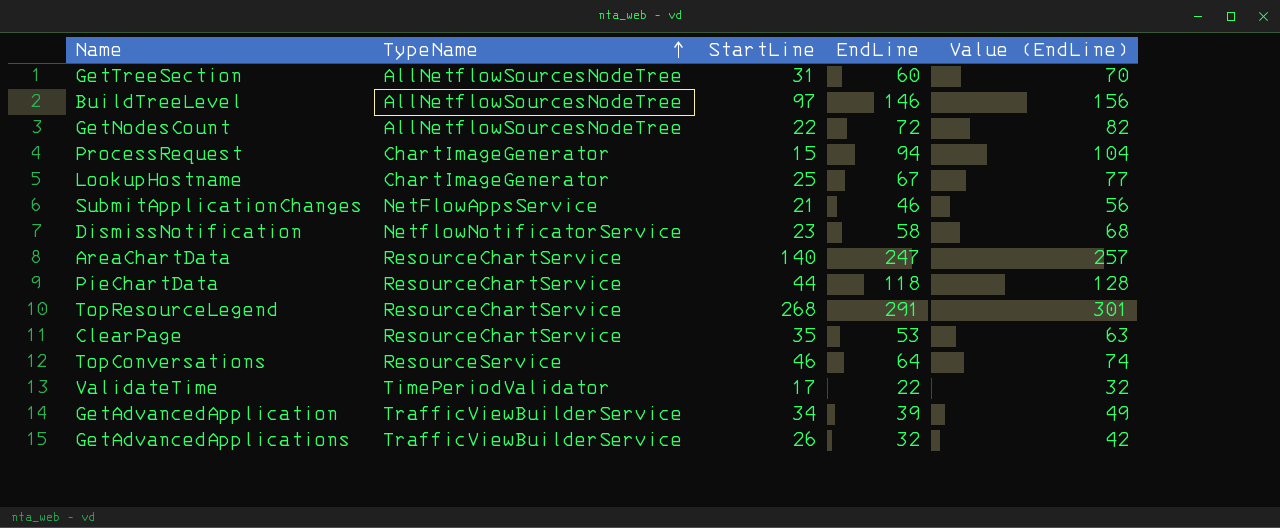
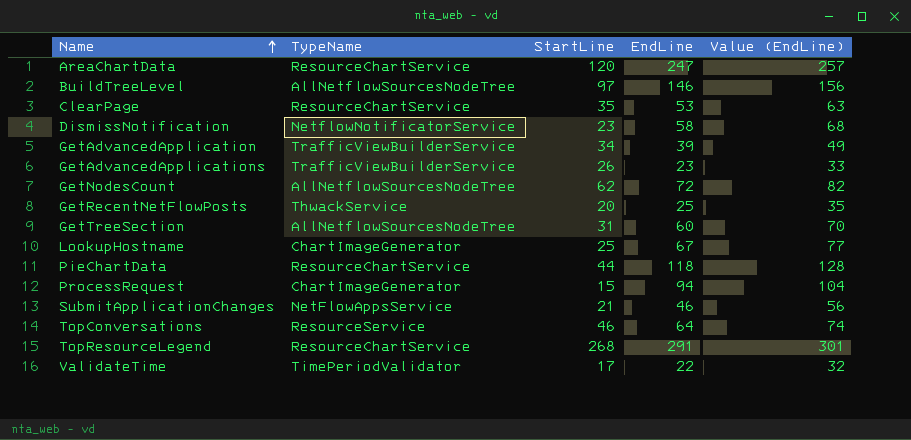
row order: TypeName ascending -> Name ascending
AreaChartData | StartLine: 140 -> 120
GetAdvancedApplications | EndLine: 32 -> 23
GetAdvancedApplications | Value (EndLine): 42 -> 33
GetNodesCount | StartLine: 22 -> 62
row GetRecentNetFlowPosts: none -> ThwackService | 20 | 25 | 35

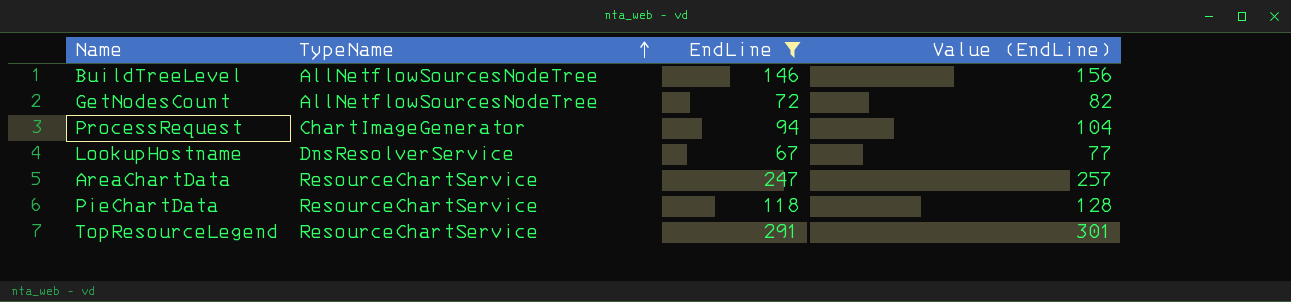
filter: none -> EndLine >= 67
row order: Name ascending -> TypeName ascending
column StartLine | position: 3 -> none
LookupHostname | TypeName: ChartImageGenerator -> DnsResolverService

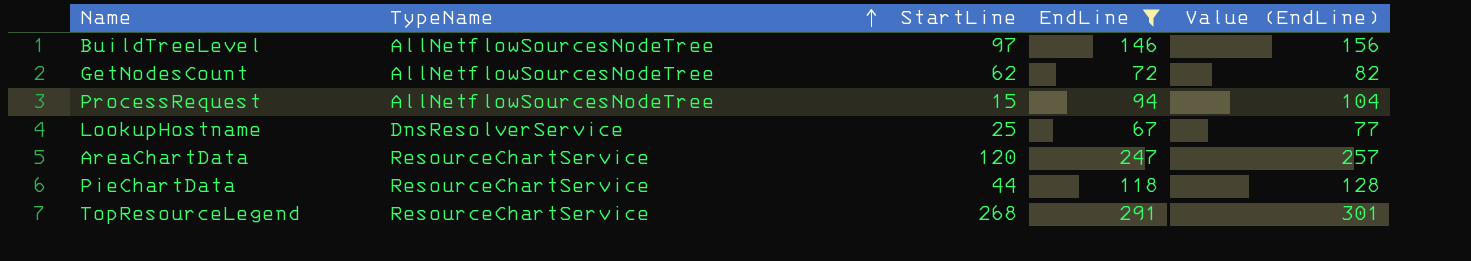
column StartLine | position: none -> 3
ProcessRequest | TypeName: ChartImageGenerator -> AllNetflowSourcesNodeTree

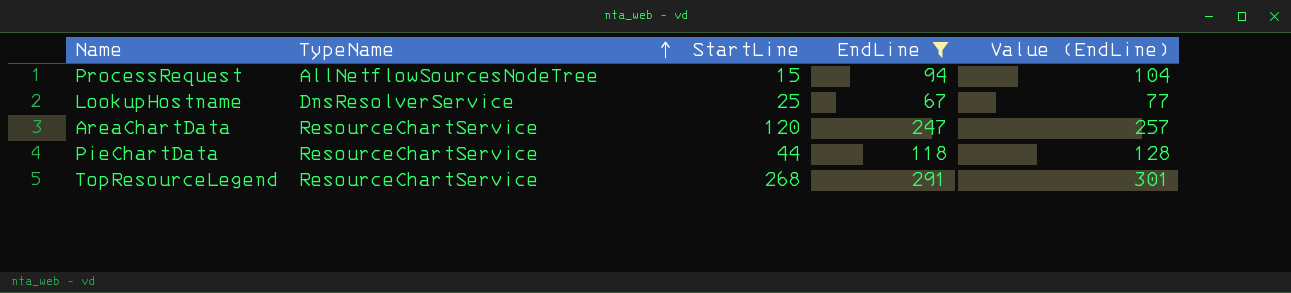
row BuildTreeLevel: AllNetflowSourcesNodeTree | 97 | 146 | 156 -> none
row GetNodesCount: AllNetflowSourcesNodeTree | 62 | 72 | 82 -> none

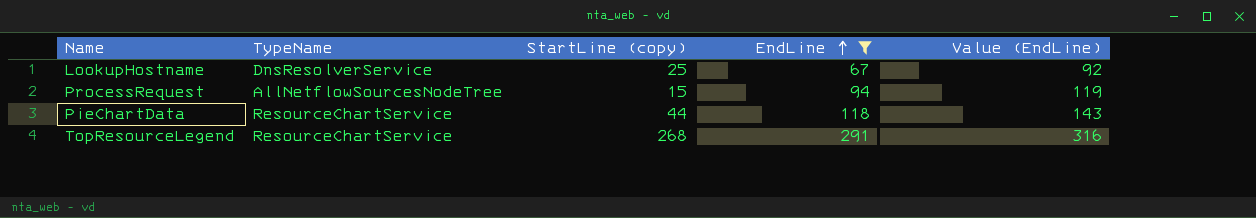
row order: TypeName ascending -> EndLine ascending
column name: StartLine -> StartLine (copy)
column Value (EndLine) | formula: [EndLine] + 10 -> [EndLine] + 25
row AreaChartData: ResourceChartService | 120 | 247 | 257 -> none

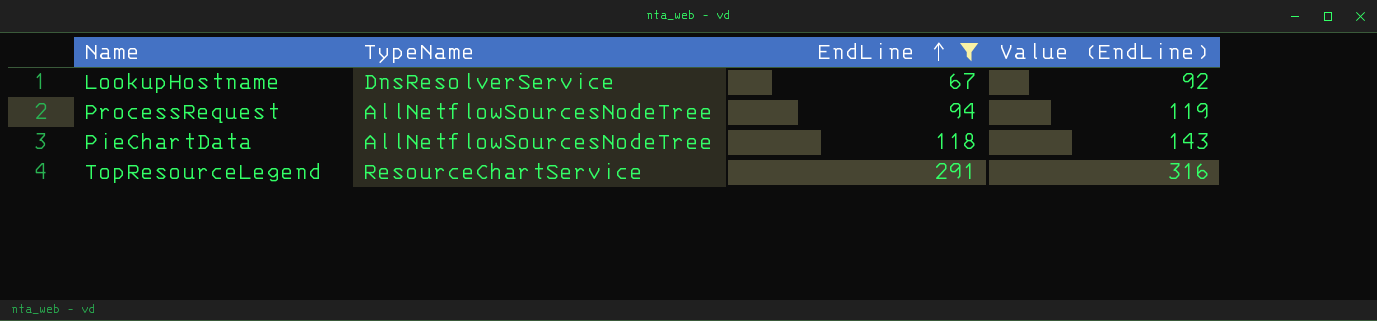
column StartLine (copy) | position: 3 -> none
PieChartData | TypeName: ResourceChartService -> AllNetflowSourcesNodeTree

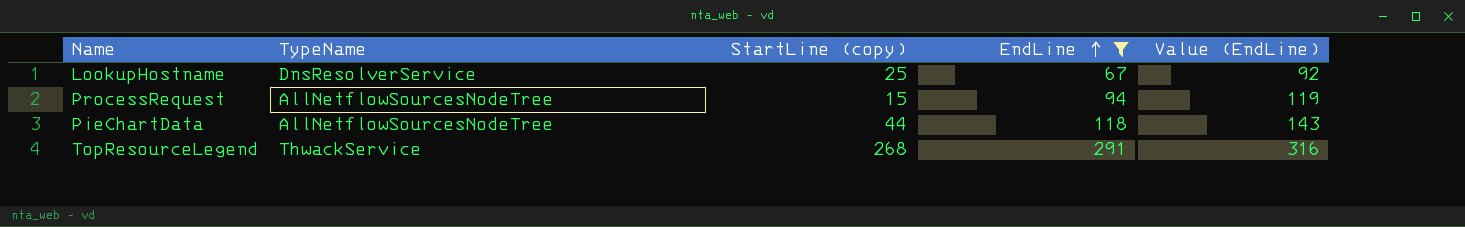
column StartLine (copy) | position: none -> 3
TopResourceLegend | TypeName: ResourceChartService -> ThwackService

